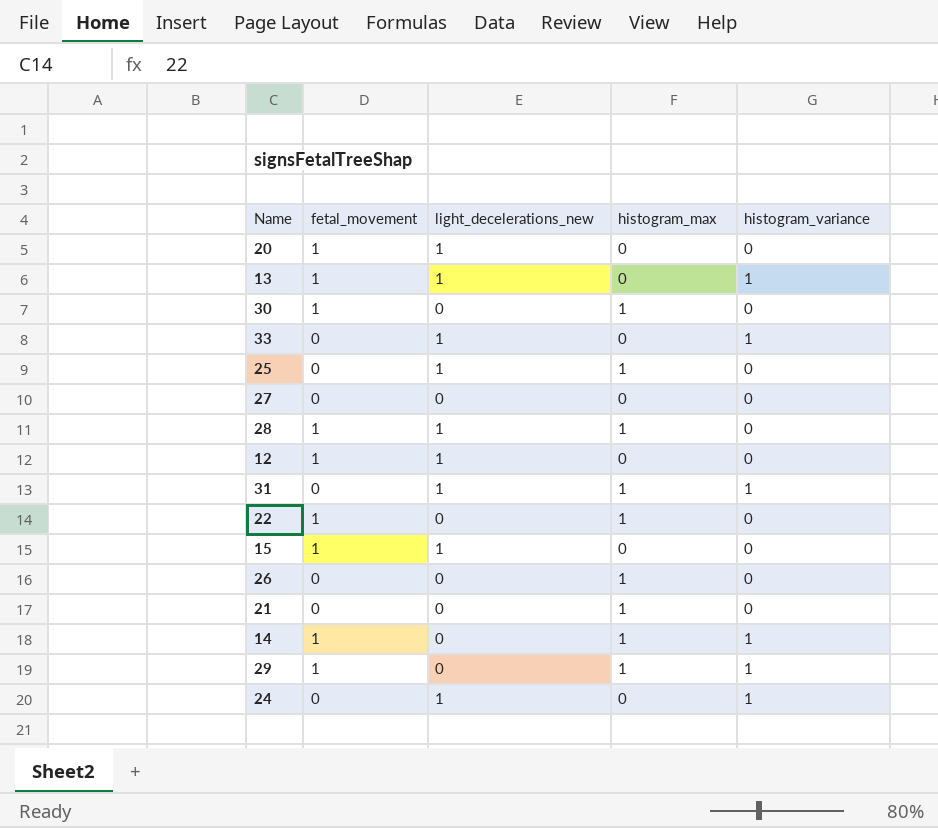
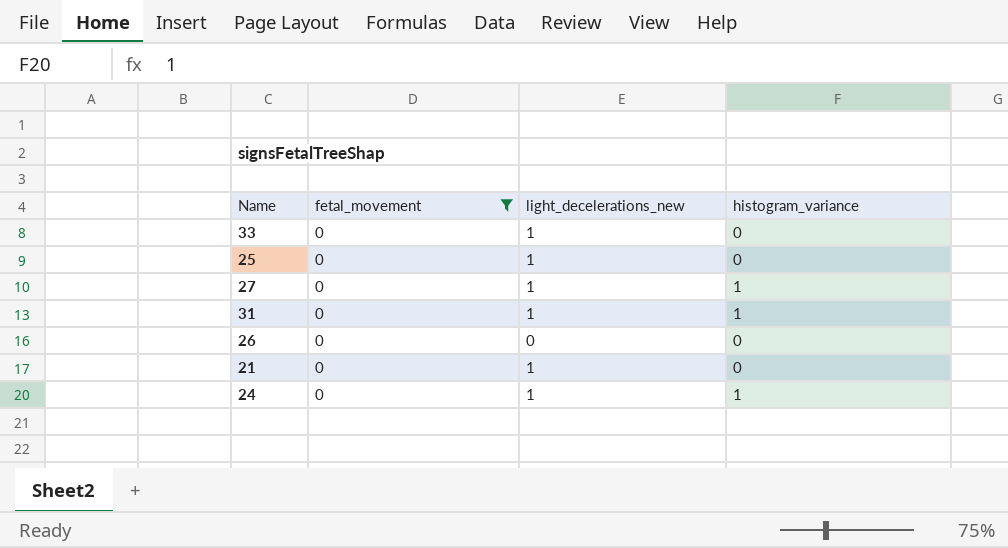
filter: none -> fetal_movement = 0
column histogram_max | position: 4 -> none
33 | histogram_variance: 1 -> 0
27 | light_decelerations_new: 0 -> 1
27 | histogram_variance: 0 -> 1
21 | light_decelerations_new: 0 -> 1

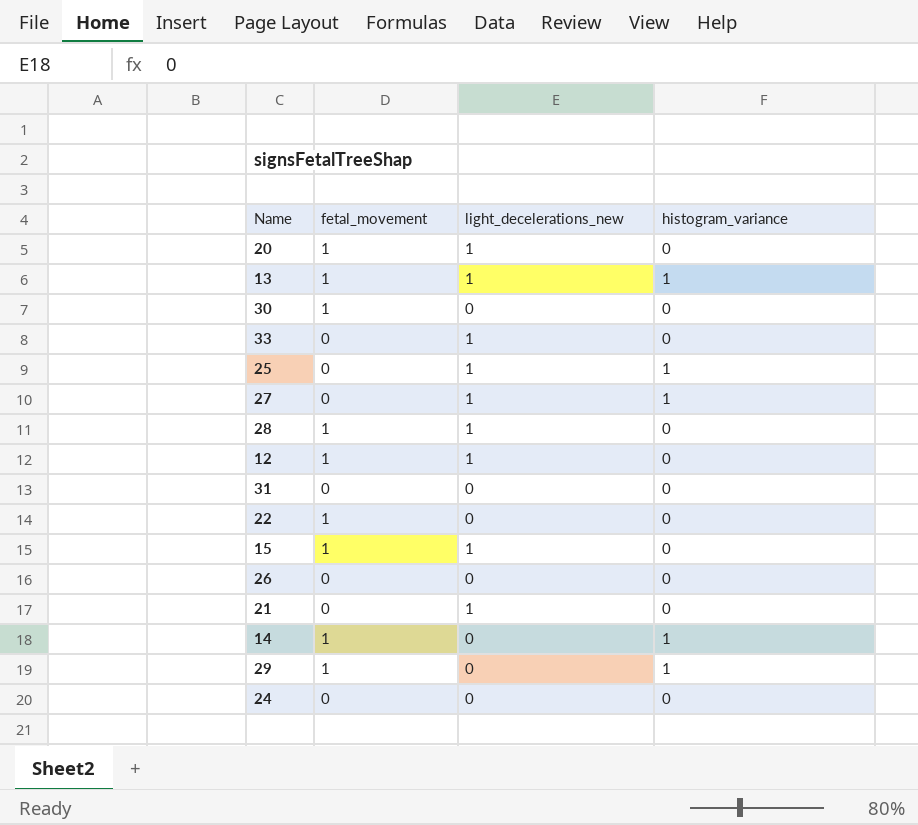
filter: fetal_movement = 0 -> none
25 | histogram_variance: 0 -> 1
31 | light_decelerations_new: 1 -> 0
31 | histogram_variance: 1 -> 0
24 | light_decelerations_new: 1 -> 0
24 | histogram_variance: 1 -> 0

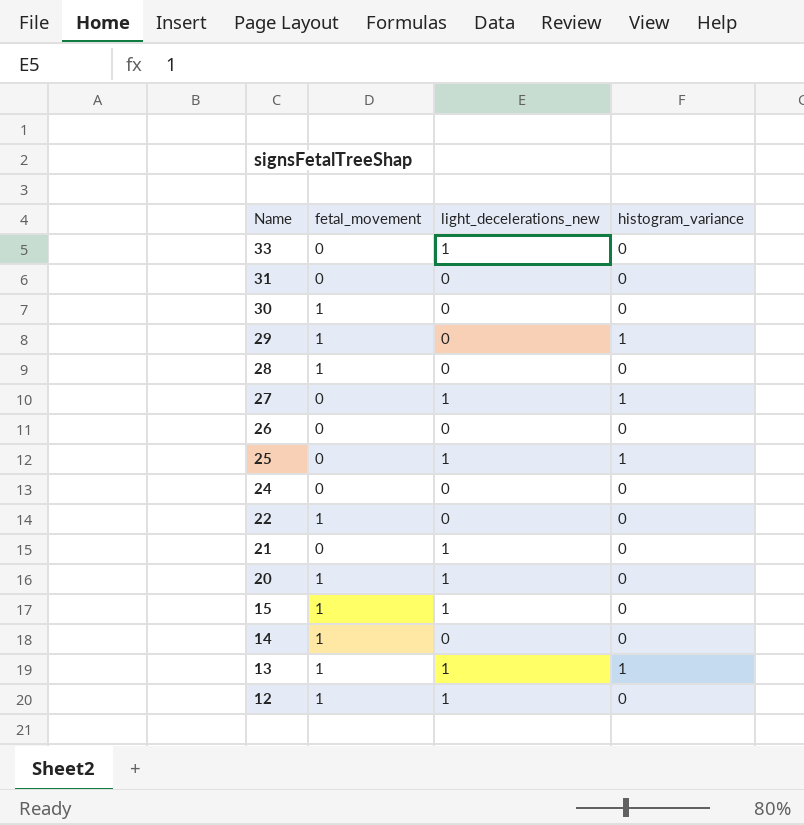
row order: none -> Name descending
28 | light_decelerations_new: 1 -> 0
14 | histogram_variance: 1 -> 0

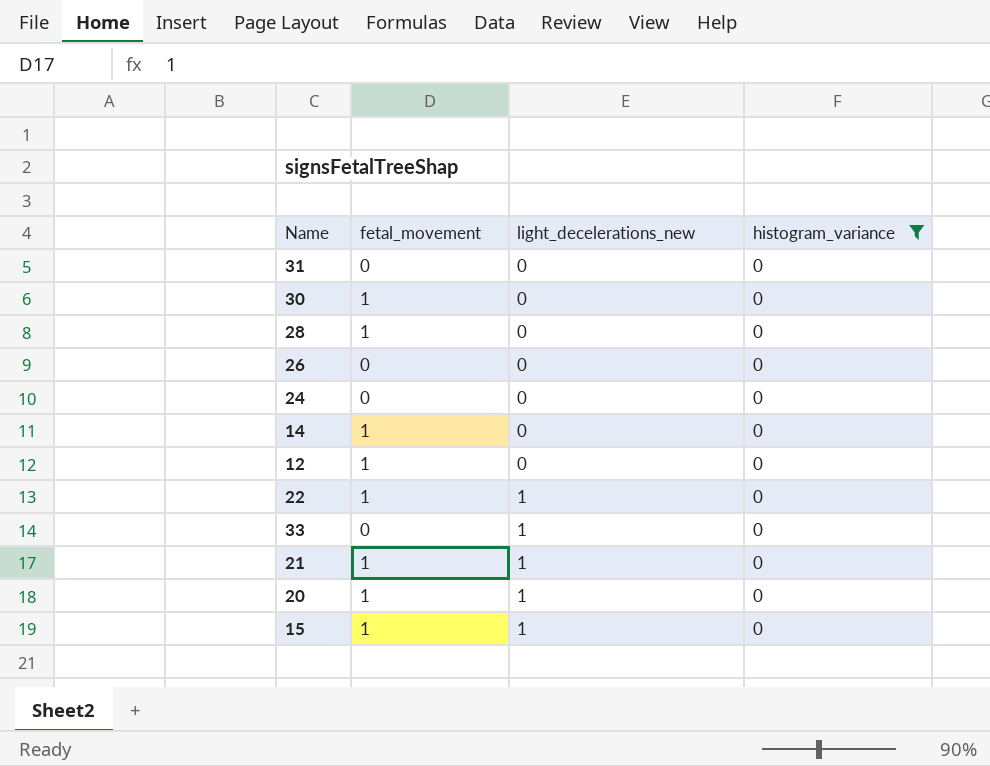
filter: none -> histogram_variance = 0
row order: Name descending -> light_decelerations_new ascending
12 | light_decelerations_new: 1 -> 0
22 | light_decelerations_new: 0 -> 1
21 | fetal_movement: 0 -> 1

